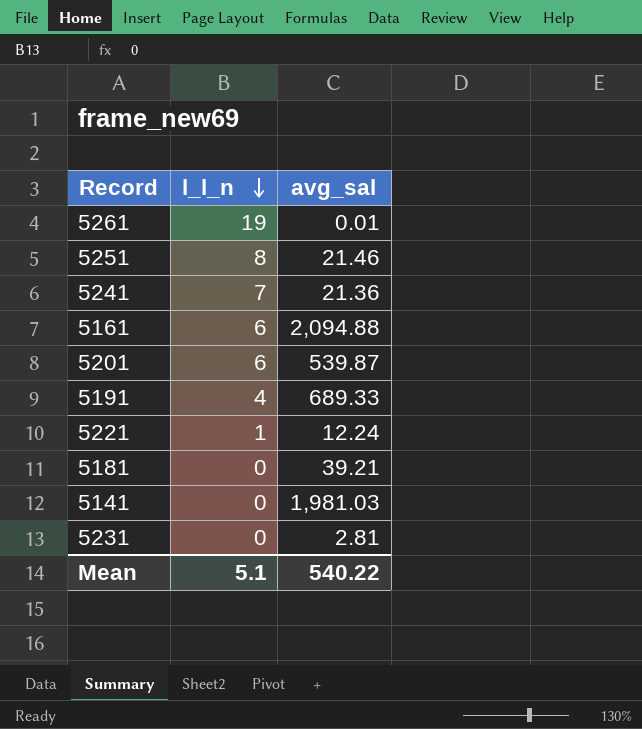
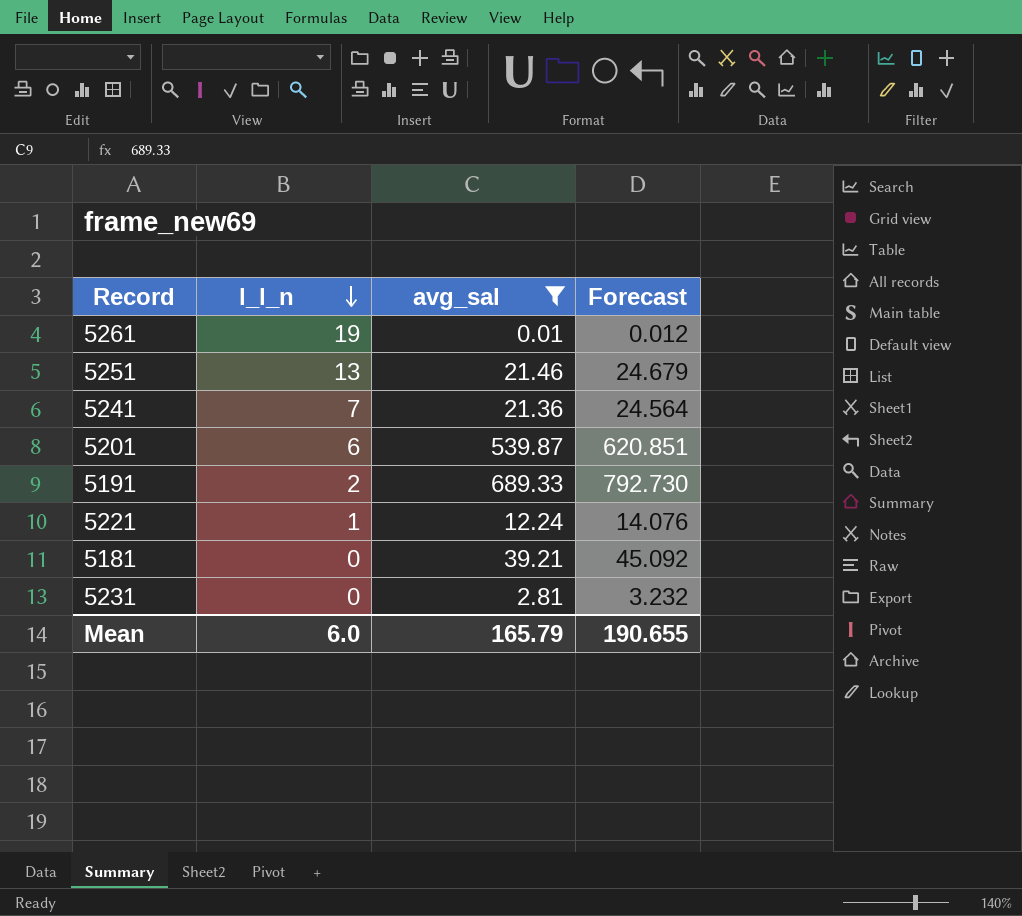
filter: none -> avg_sal <= 689.33
column Forecast | formula: none -> [avg_sal] * 1.15
5251 | l_l_n: 8 -> 13
5191 | l_l_n: 4 -> 2
Mean | l_l_n: 5.1 -> 6.0
Mean | avg_sal: 540.22 -> 165.79

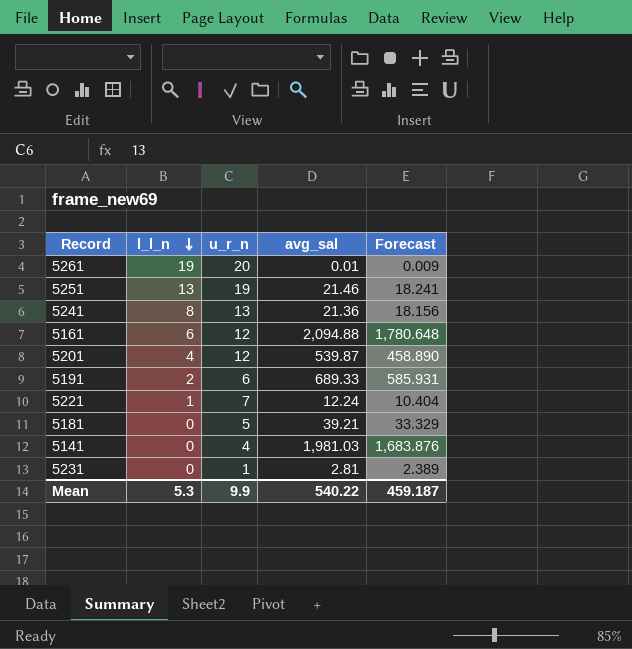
filter: avg_sal <= 689.33 -> none
column u_r_n | position: none -> 3
column Forecast | formula: [avg_sal] * 1.15 -> [avg_sal] * 0.85
5241 | l_l_n: 7 -> 8
5201 | l_l_n: 6 -> 4
Mean | l_l_n: 6.0 -> 5.3
Mean | avg_sal: 165.79 -> 540.22
Mean | Forecast: 190.655 -> 459.187

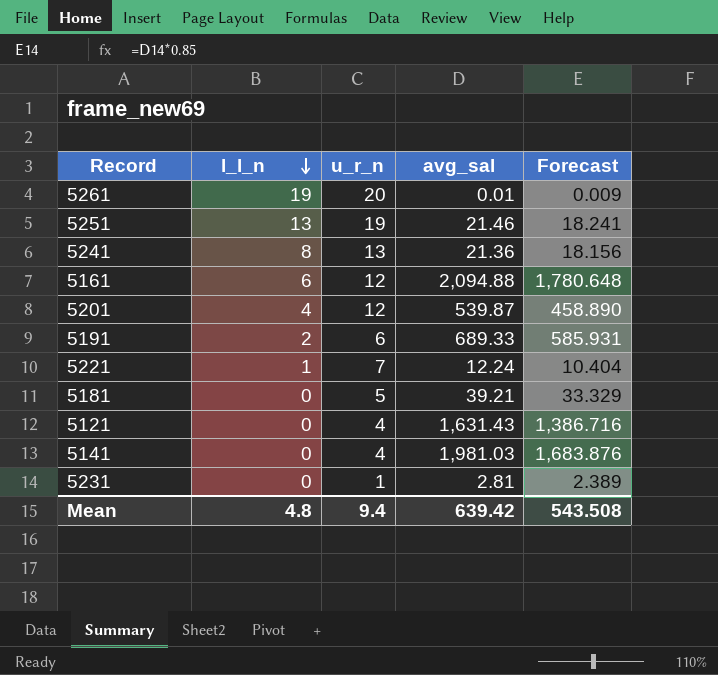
row 5121: none -> 0 | 4 | 1,631.43 | 1,386.716
Mean | l_l_n: 5.3 -> 4.8
Mean | u_r_n: 9.9 -> 9.4
Mean | avg_sal: 540.22 -> 639.42
Mean | Forecast: 459.187 -> 543.508

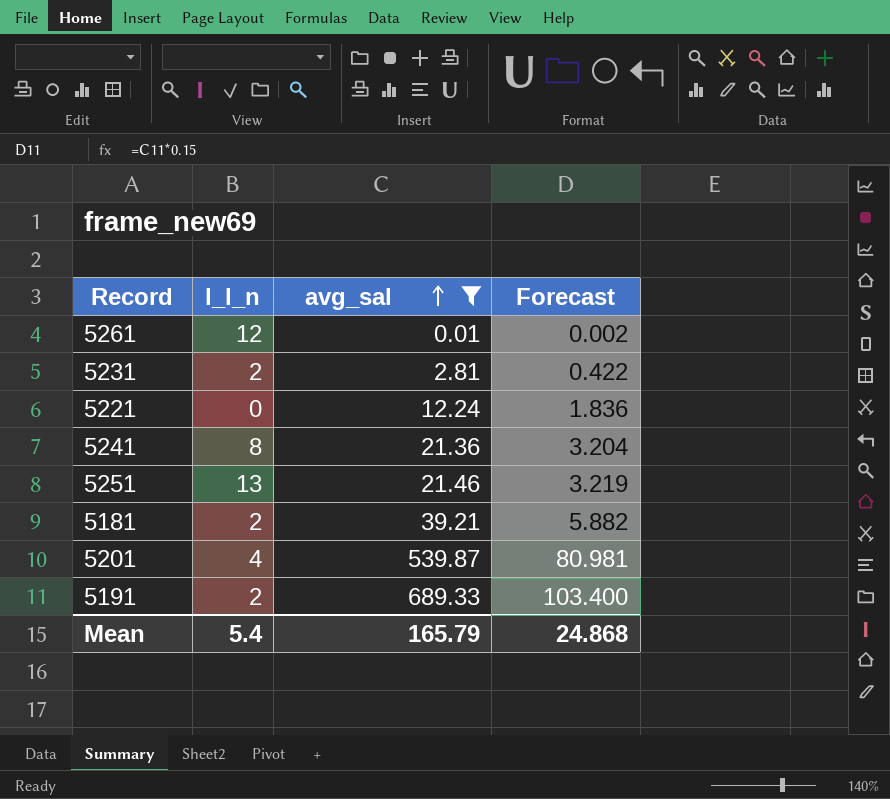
filter: none -> avg_sal <= 689.33
row order: l_l_n descending -> avg_sal ascending
column u_r_n | position: 3 -> none
column Forecast | formula: [avg_sal] * 0.85 -> [avg_sal] * 0.15
5261 | l_l_n: 19 -> 12
5231 | l_l_n: 0 -> 2
5221 | l_l_n: 1 -> 0
5181 | l_l_n: 0 -> 2
Mean | l_l_n: 4.8 -> 5.4
Mean | avg_sal: 639.42 -> 165.79
Mean | Forecast: 543.508 -> 24.868

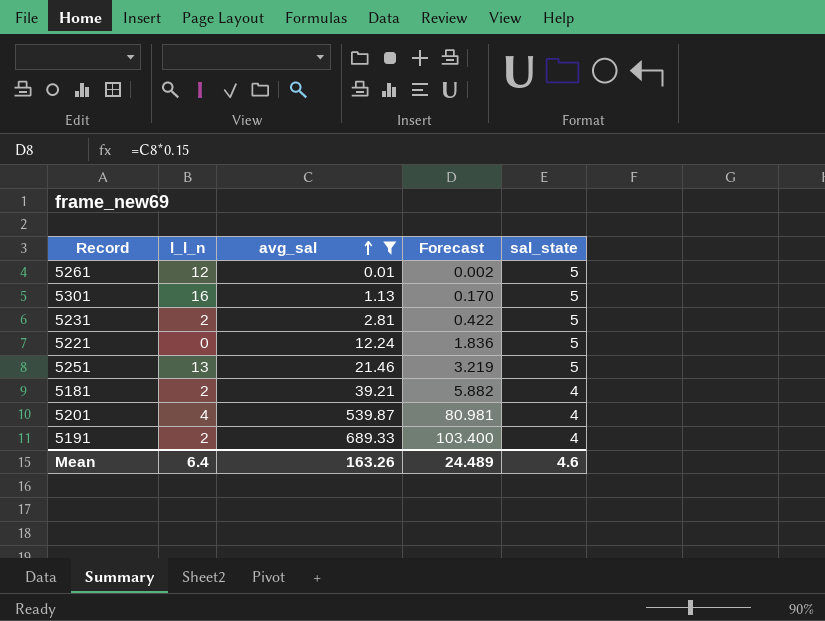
column sal_state | position: none -> 5
row 5241: 8 | 21.36 | 3.204 -> none
row 5301: none -> 16 | 1.13 | 0.170 | 5
Mean | l_l_n: 5.4 -> 6.4
Mean | avg_sal: 165.79 -> 163.26
Mean | Forecast: 24.868 -> 24.489

